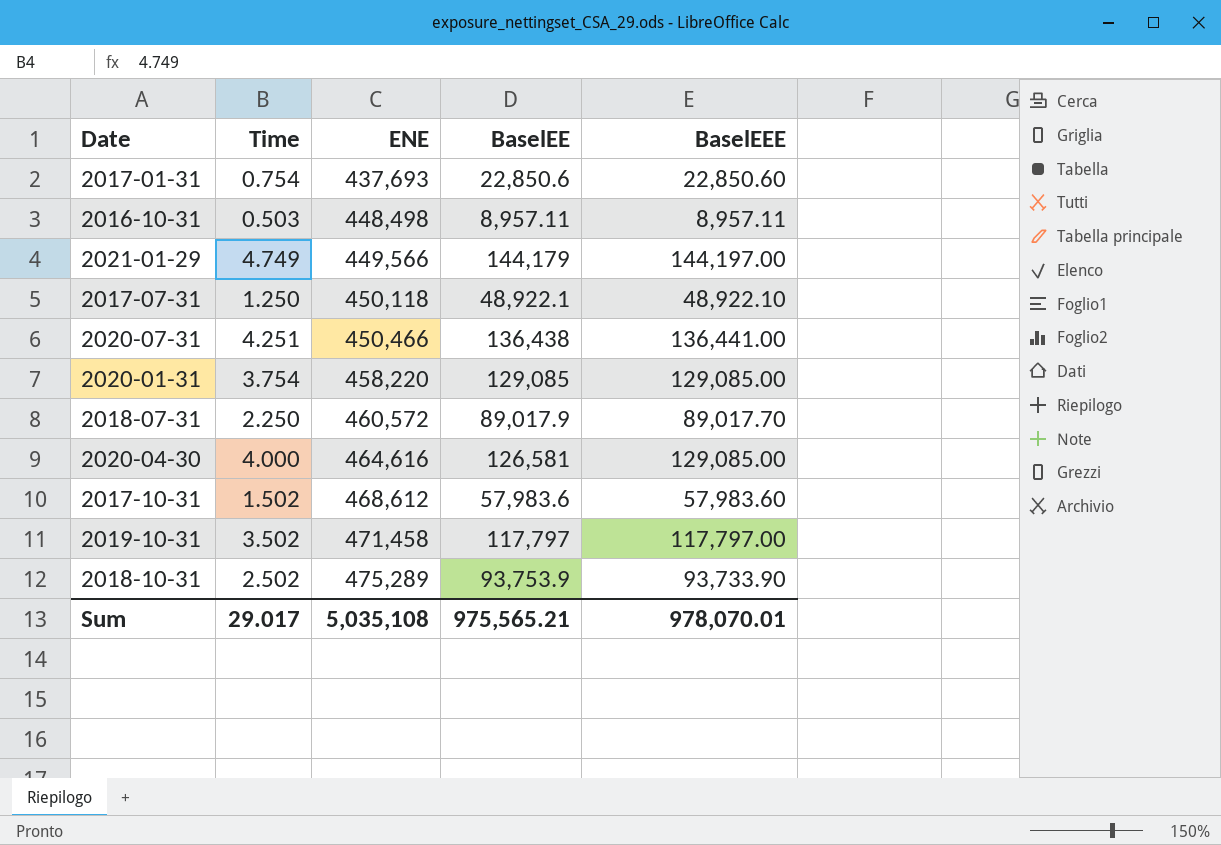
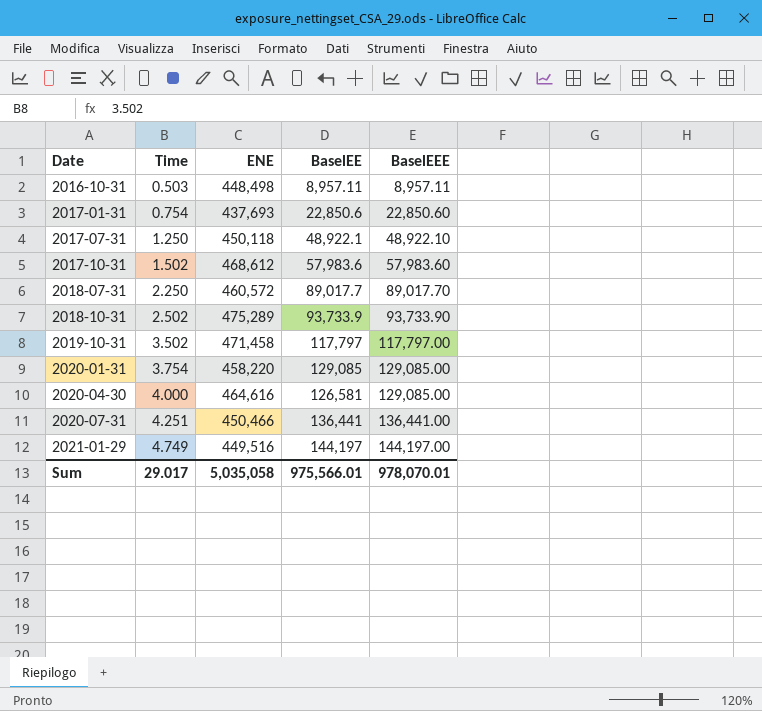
row order: ENE ascending -> Date ascending
2018-07-31 | BaselEE: 89,017.9 -> 89,017.7
2018-10-31 | BaselEE: 93,753.9 -> 93,733.9
2020-07-31 | BaselEE: 136,438 -> 136,441
2021-01-29 | ENE: 449,566 -> 449,516
2021-01-29 | BaselEE: 144,179 -> 144,197
Sum | ENE: 5,035,108 -> 5,035,058
Sum | BaselEE: 975,565.21 -> 975,566.01

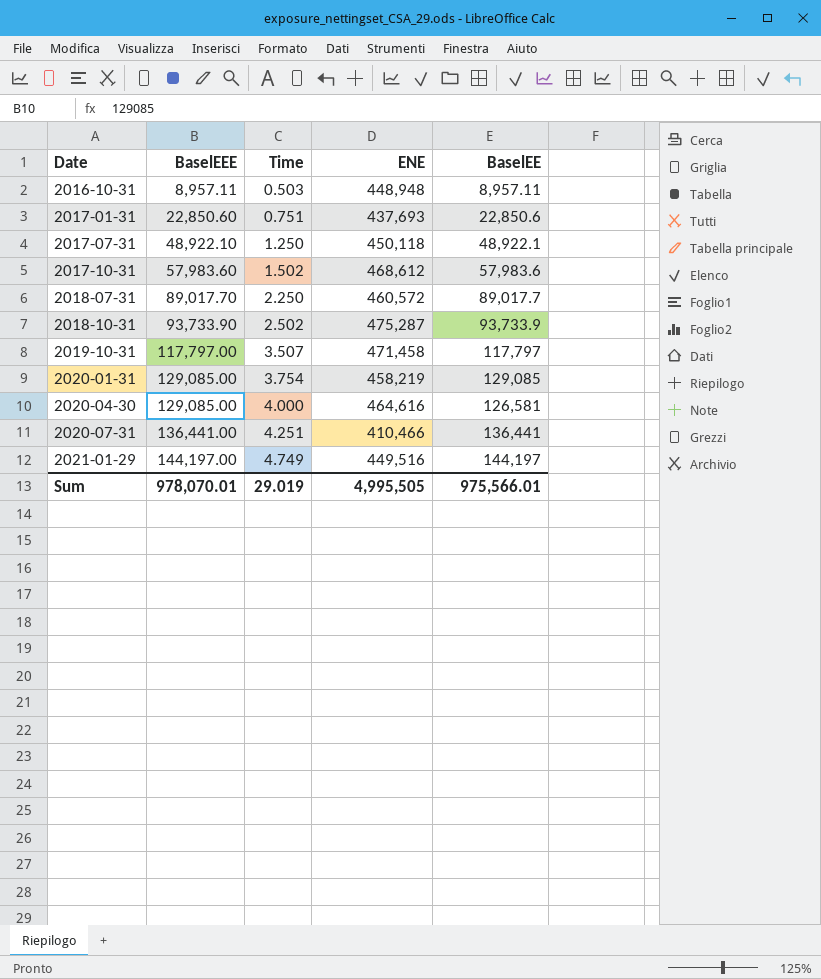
column BaselEEE | position: 5 -> 2
2016-10-31 | ENE: 448,498 -> 448,948
2017-01-31 | Time: 0.754 -> 0.751
2018-10-31 | ENE: 475,289 -> 475,287
2019-10-31 | Time: 3.502 -> 3.507
2020-01-31 | ENE: 458,220 -> 458,219
2020-07-31 | ENE: 450,466 -> 410,466
Sum | Time: 29.017 -> 29.019
Sum | ENE: 5,035,058 -> 4,995,505

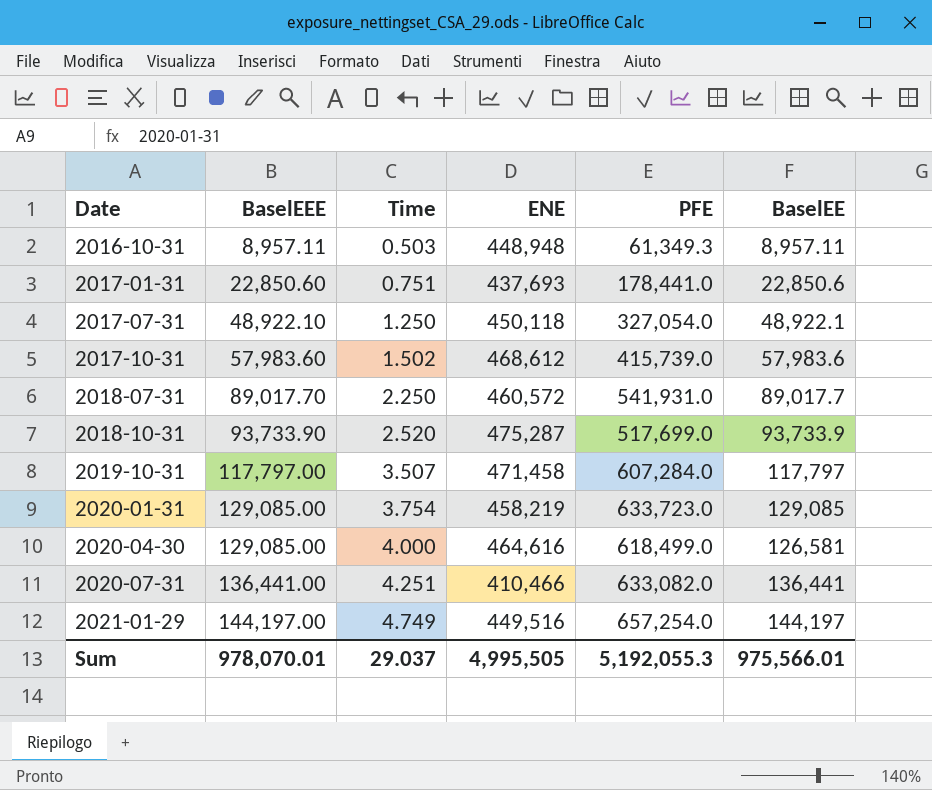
column PFE | position: none -> 5
2018-10-31 | Time: 2.502 -> 2.520
Sum | Time: 29.019 -> 29.037

